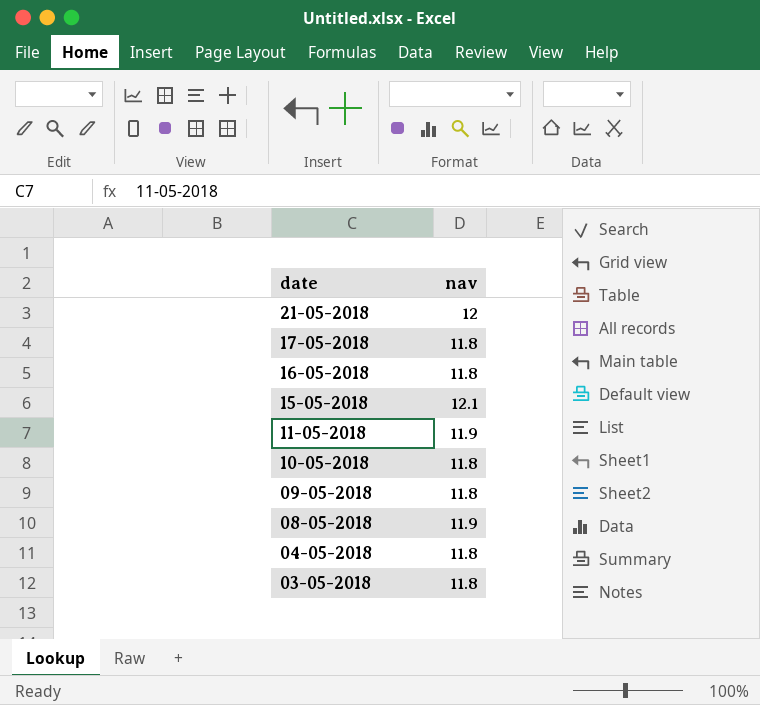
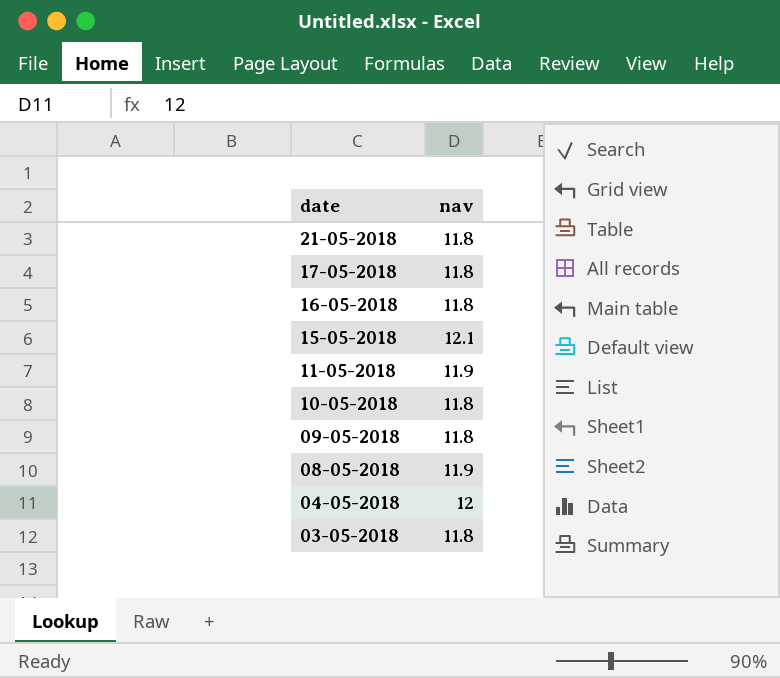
21-05-2018 | nav: 12 -> 11.8
04-05-2018 | nav: 11.8 -> 12

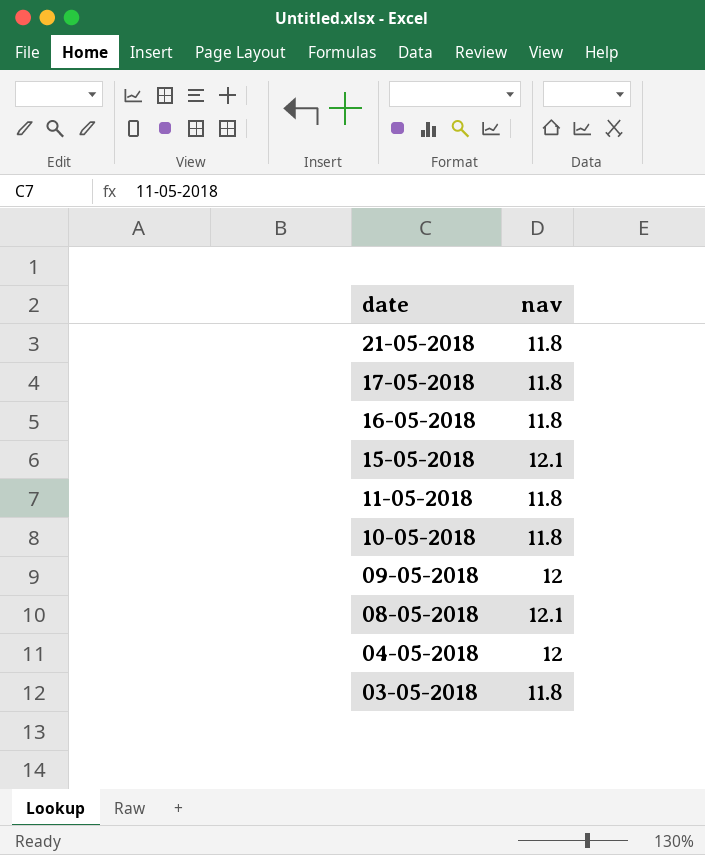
11-05-2018 | nav: 11.9 -> 11.8
09-05-2018 | nav: 11.8 -> 12
08-05-2018 | nav: 11.9 -> 12.1

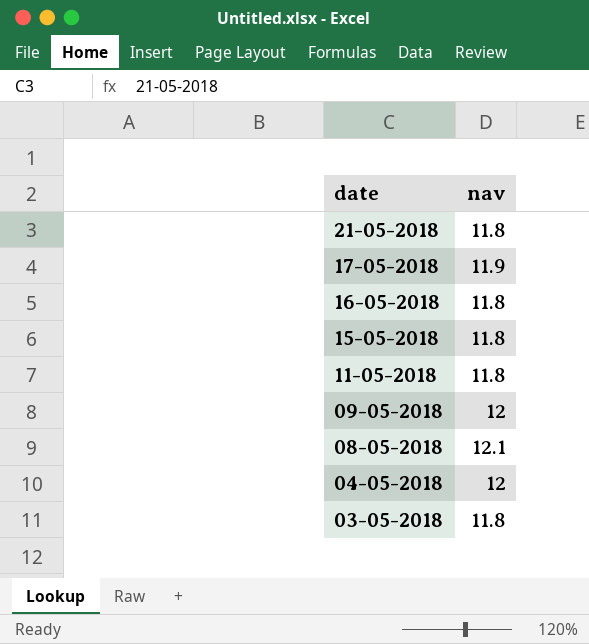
row 10-05-2018: 11.8 -> none
17-05-2018 | nav: 11.8 -> 11.9
15-05-2018 | nav: 12.1 -> 11.8

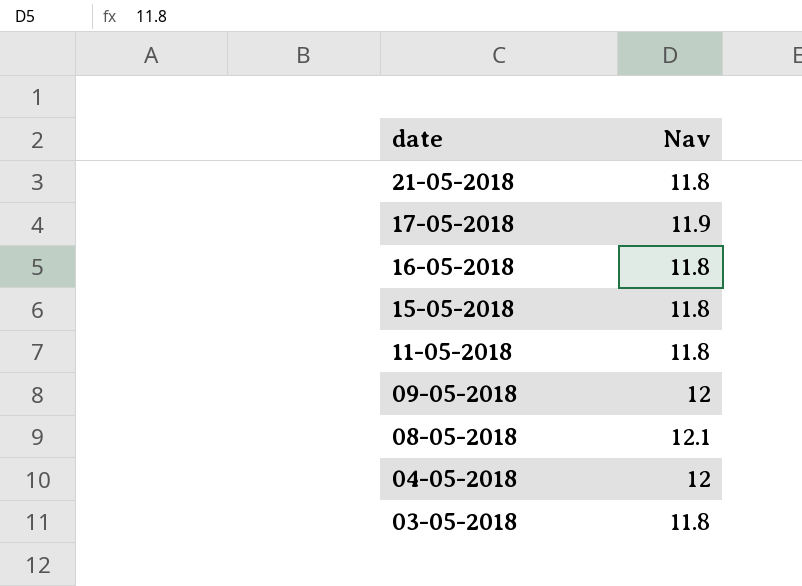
column name: nav -> Nav

